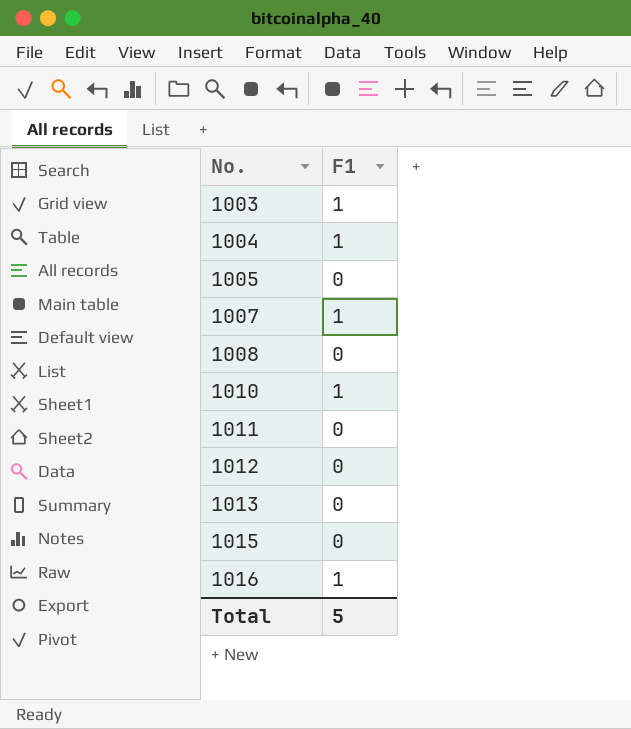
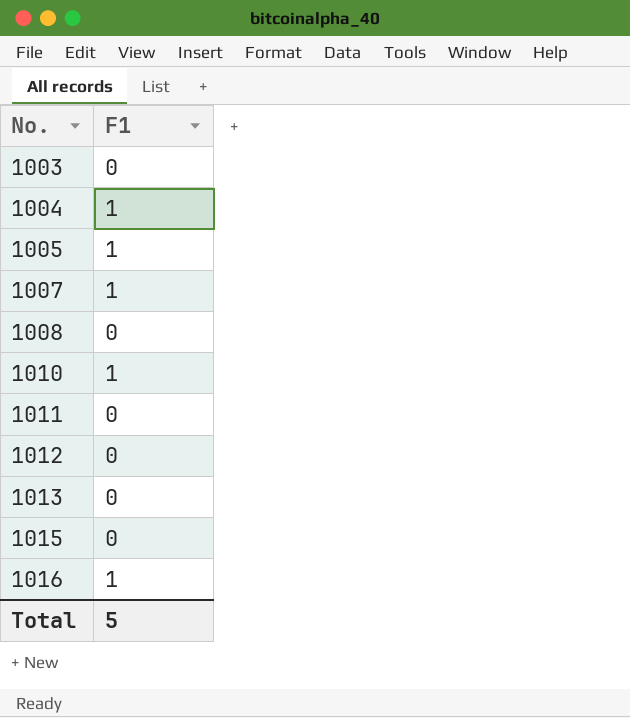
1003 | F1: 1 -> 0
1005 | F1: 0 -> 1

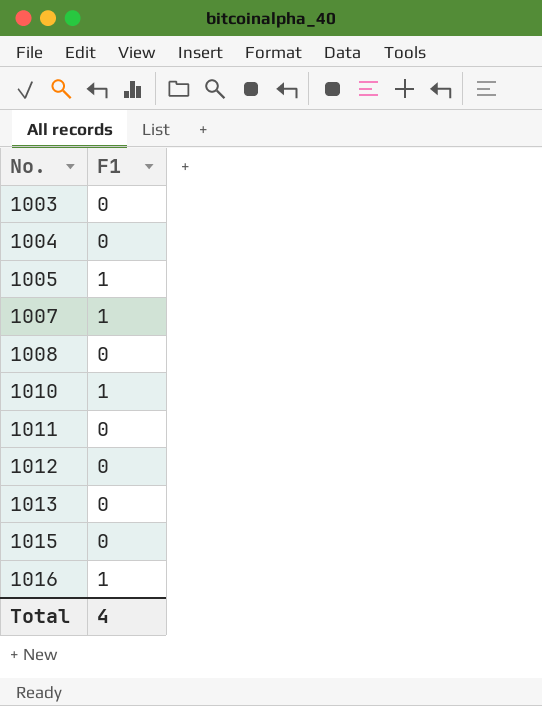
1004 | F1: 1 -> 0
Total | F1: 5 -> 4

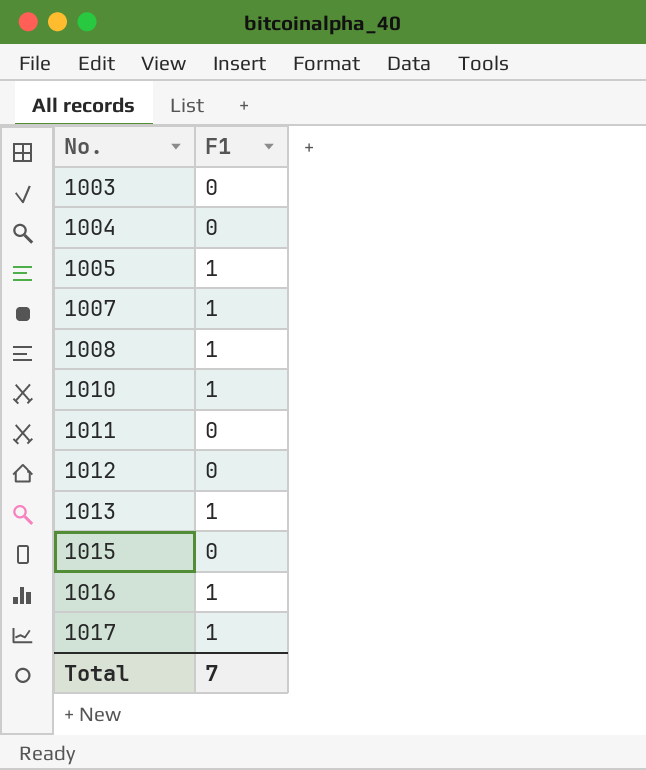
1008 | F1: 0 -> 1
1013 | F1: 0 -> 1
row 1017: none -> 1
Total | F1: 4 -> 7

